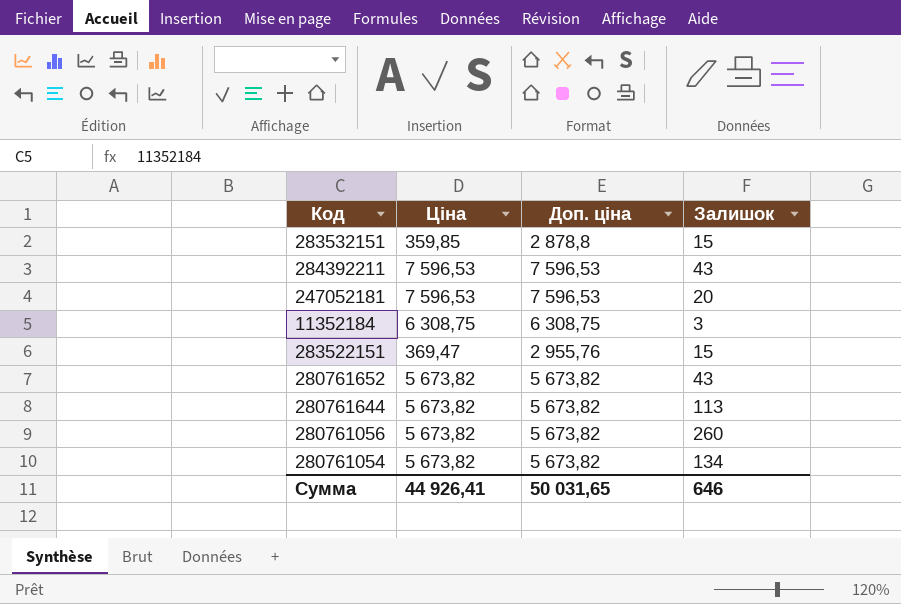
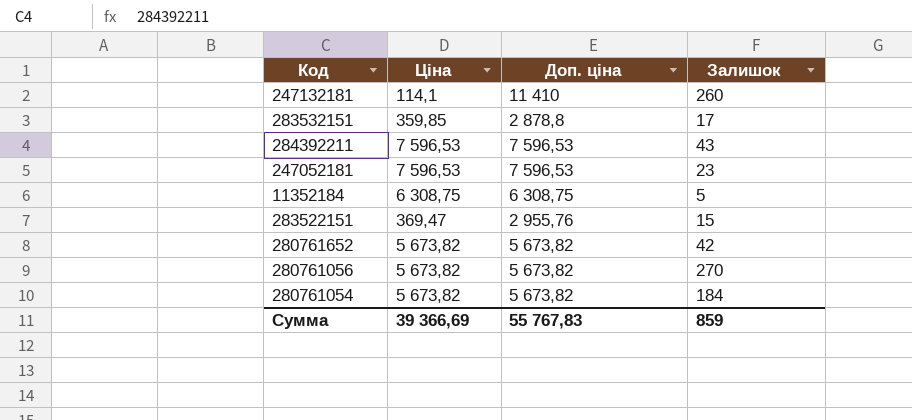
row 280761644: 5 673,82 | 5 673,82 | 113 -> none
row 247132181: none -> 114,1 | 11 410 | 260
283532151 | Залишок: 15 -> 17
247052181 | Залишок: 20 -> 23
11352184 | Залишок: 3 -> 5
280761652 | Залишок: 43 -> 42
280761056 | Залишок: 260 -> 270
280761054 | Залишок: 134 -> 184
Сумма | Ціна: 44 926,41 -> 39 366,69
Сумма | Доп. ціна: 50 031,65 -> 55 767,83
Сумма | Залишок: 646 -> 859

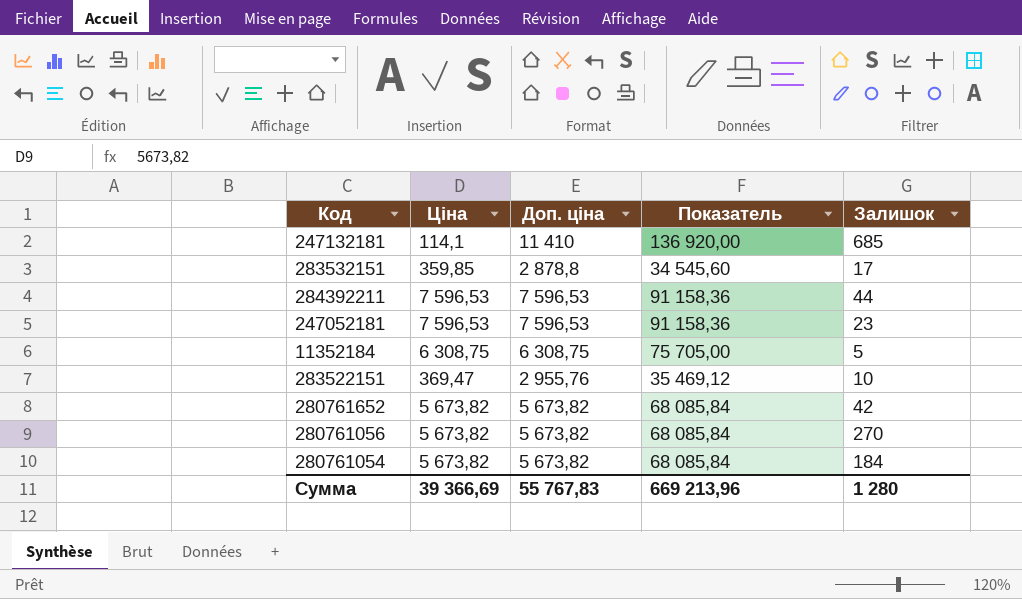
column Показатель | formula: none -> [Доп. ціна] * 12
247132181 | Залишок: 260 -> 685
284392211 | Залишок: 43 -> 44
283522151 | Залишок: 15 -> 10
Сумма | Залишок: 859 -> 1 280

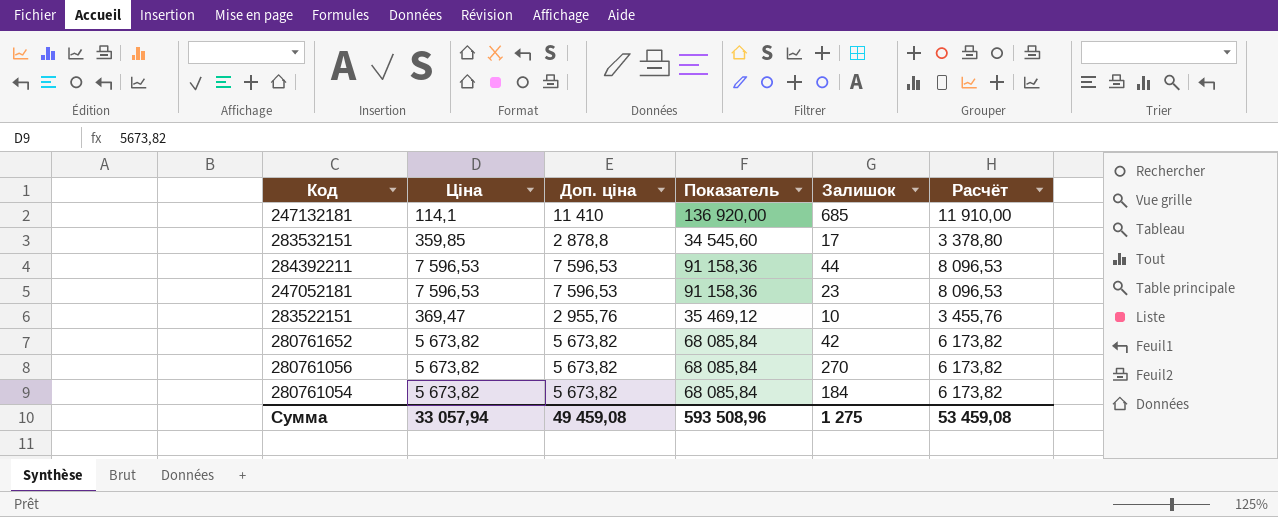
column Расчёт | formula: none -> [Доп. ціна] + 500
row 11352184: 6 308,75 | 6 308,75 | 75 705,00 | 5 -> none
Сумма | Ціна: 39 366,69 -> 33 057,94
Сумма | Доп. ціна: 55 767,83 -> 49 459,08
Сумма | Показатель: 669 213,96 -> 593 508,96
Сумма | Залишок: 1 280 -> 1 275

